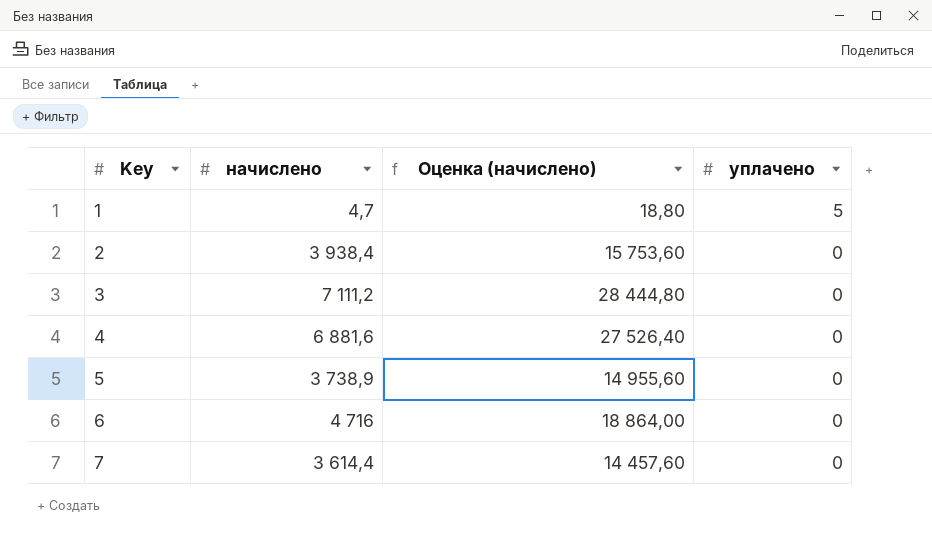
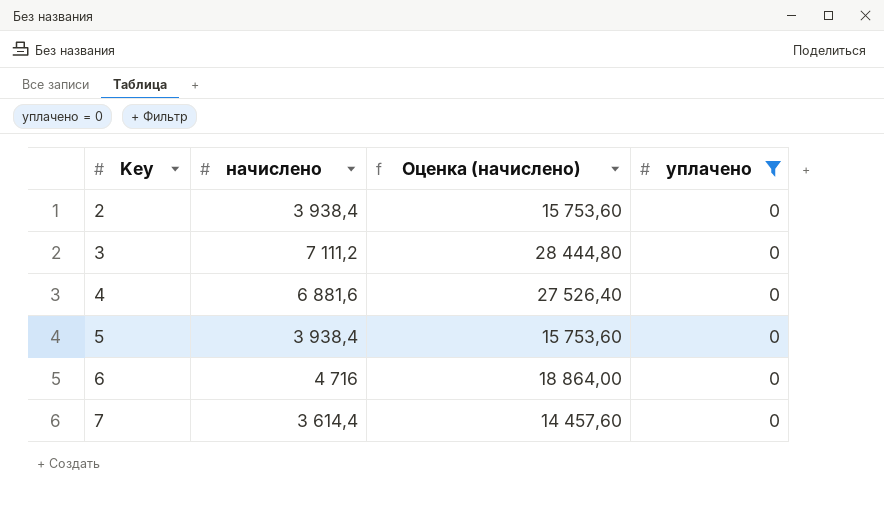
filter: none -> уплачено = 0
5 | начислено: 3 738,9 -> 3 938,4
5 | Оценка (начислено): 14 955,60 -> 15 753,60

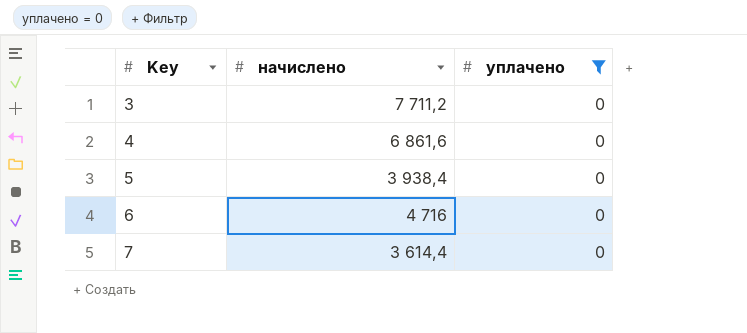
column Оценка (начислено) | formula: [начислено] * 4 -> none
row 2: 3 938,4 | 15 753,60 | 0 -> none
3 | начислено: 7 111,2 -> 7 711,2
4 | начислено: 6 881,6 -> 6 861,6

